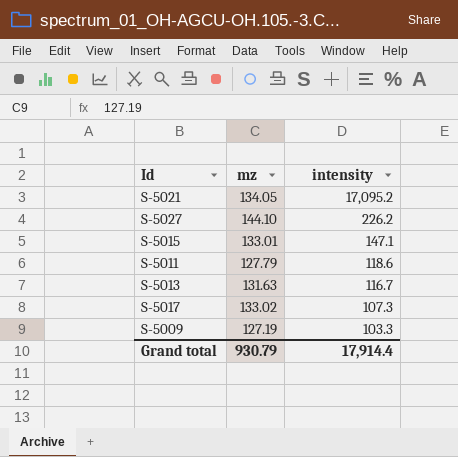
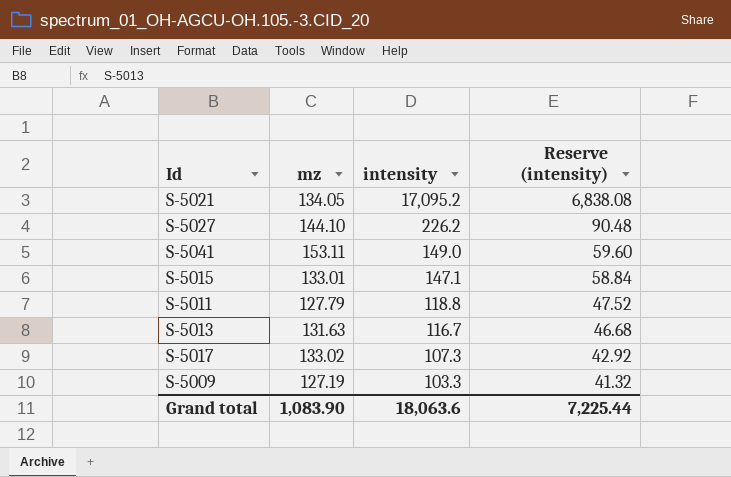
column Reserve (intensity) | formula: none -> [intensity] * 0.4
row S-5041: none -> 153.11 | 149.0 | 59.60
S-5011 | intensity: 118.6 -> 118.8
Grand total | mz: 930.79 -> 1,083.90
Grand total | intensity: 17,914.4 -> 18,063.6

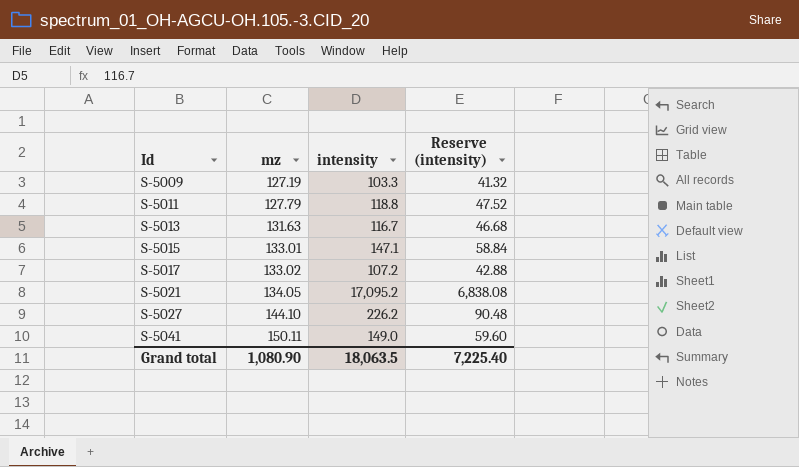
row order: intensity descending -> Id ascending
S-5017 | intensity: 107.3 -> 107.2
S-5017 | Reserve (intensity): 42.92 -> 42.88
S-5041 | mz: 153.11 -> 150.11
Grand total | mz: 1,083.90 -> 1,080.90
Grand total | intensity: 18,063.6 -> 18,063.5
Grand total | Reserve (intensity): 7,225.44 -> 7,225.40

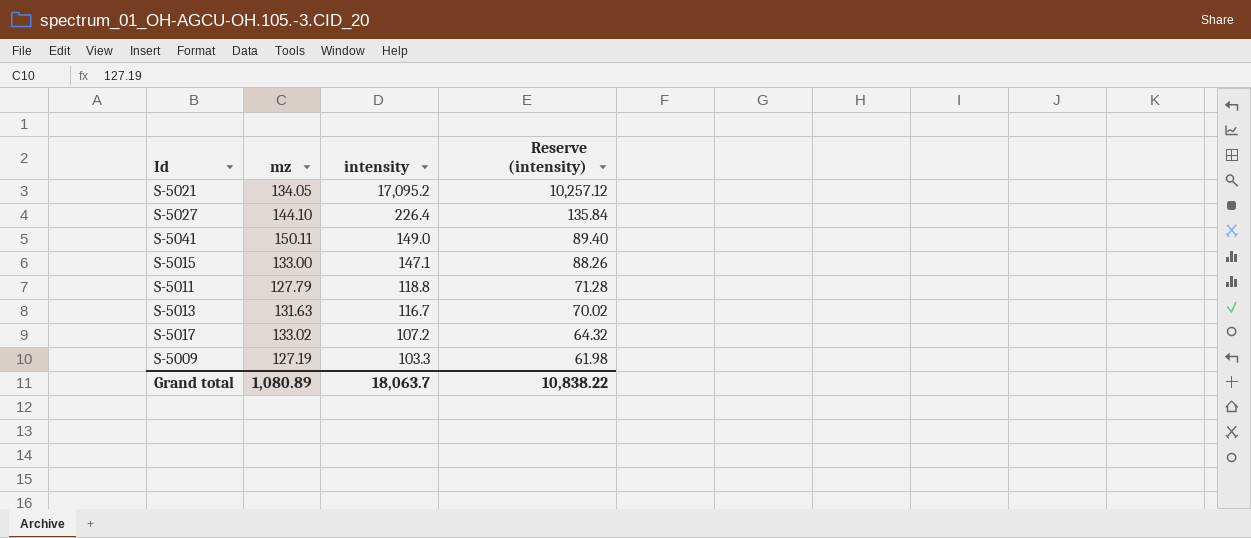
row order: Id ascending -> intensity descending
column Reserve (intensity) | formula: [intensity] * 0.4 -> [intensity] * 0.6
S-5027 | intensity: 226.2 -> 226.4
S-5015 | mz: 133.01 -> 133.00
Grand total | mz: 1,080.90 -> 1,080.89
Grand total | intensity: 18,063.5 -> 18,063.7
Grand total | Reserve (intensity): 7,225.40 -> 10,838.22

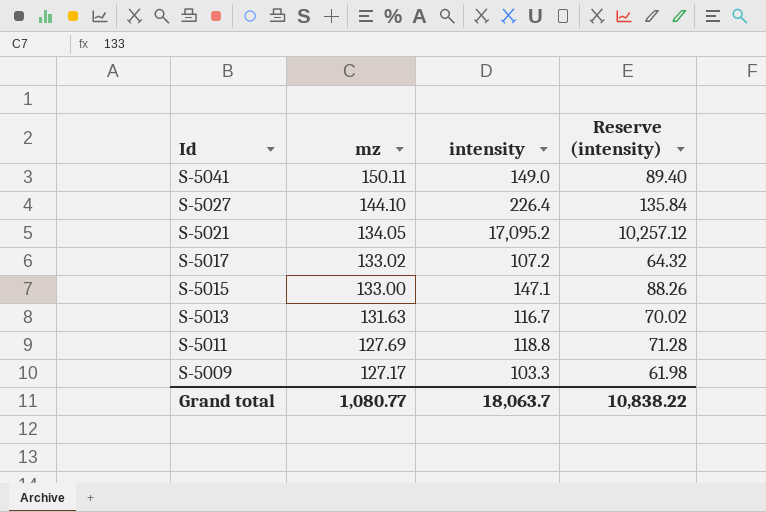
row order: intensity descending -> Id descending
S-5011 | mz: 127.79 -> 127.69
S-5009 | mz: 127.19 -> 127.17
Grand total | mz: 1,080.89 -> 1,080.77

